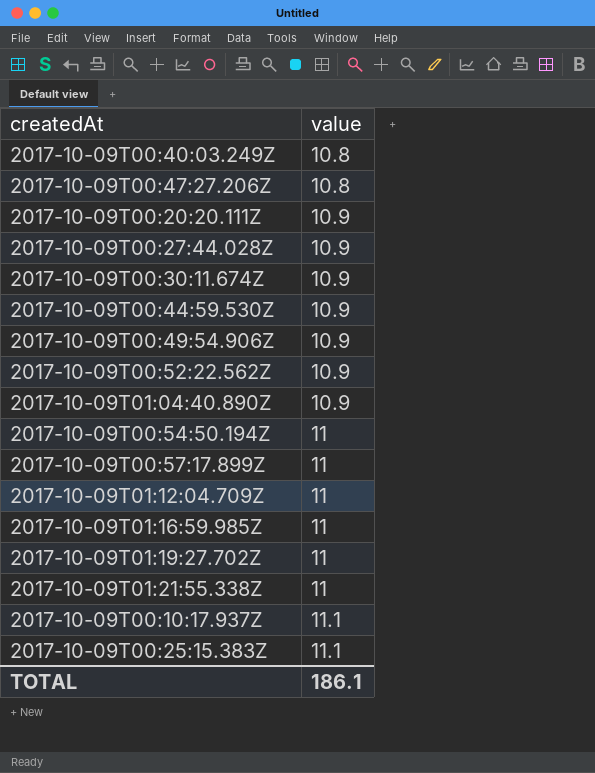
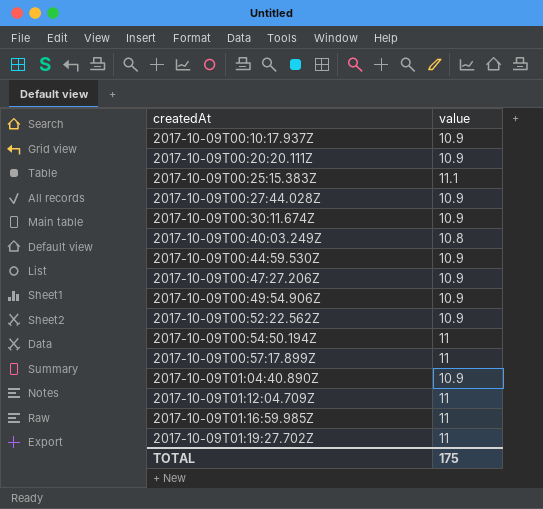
row order: value ascending -> createdAt ascending
row 2017-10-09T01:21:55.338Z: 11 -> none
2017-10-09T00:10:17.937Z | value: 11.1 -> 10.9
2017-10-09T00:47:27.206Z | value: 10.8 -> 10.9
TOTAL | value: 186.1 -> 175

